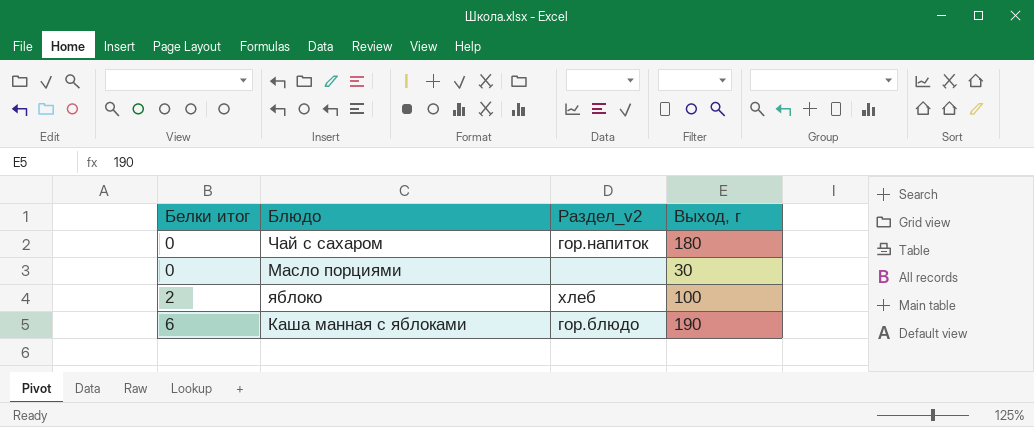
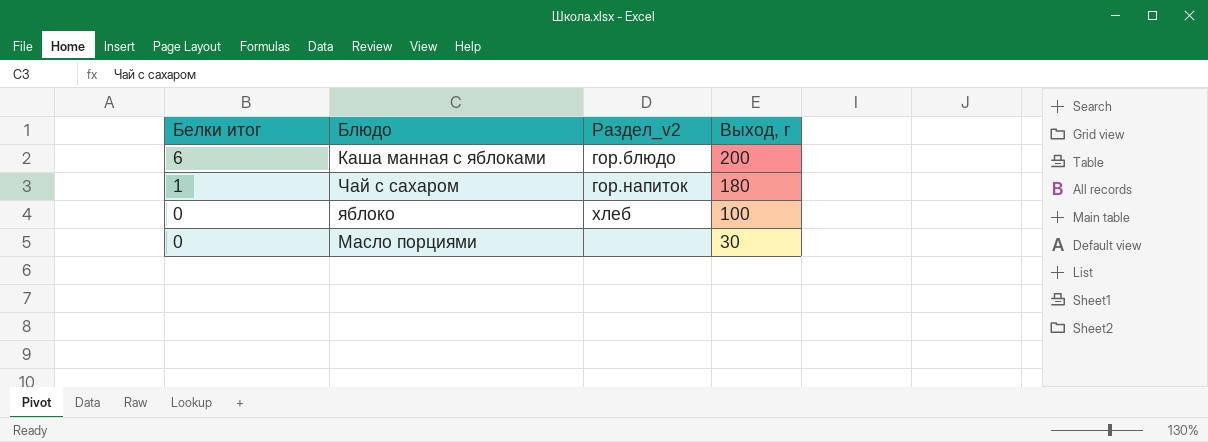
row order: Белки итог ascending -> Белки итог descending
Каша манная с яблоками | Выход, г: 190 -> 200
Чай с сахаром | Белки итог: 0 -> 1
яблоко | Белки итог: 2 -> 0

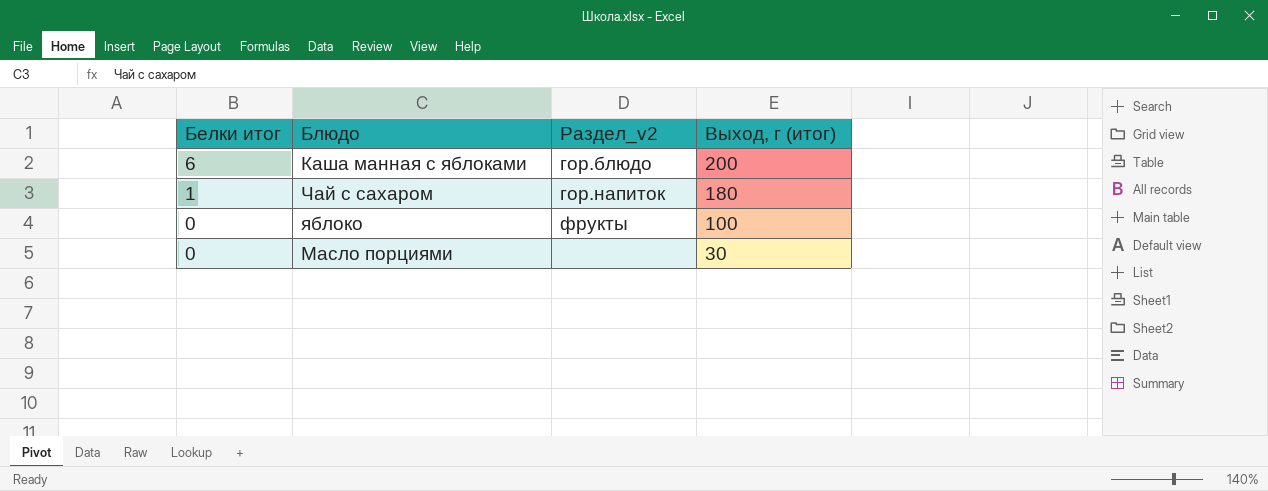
column name: Выход, г -> Выход, г (итог)
яблоко | Раздел_v2: хлеб -> фрукты

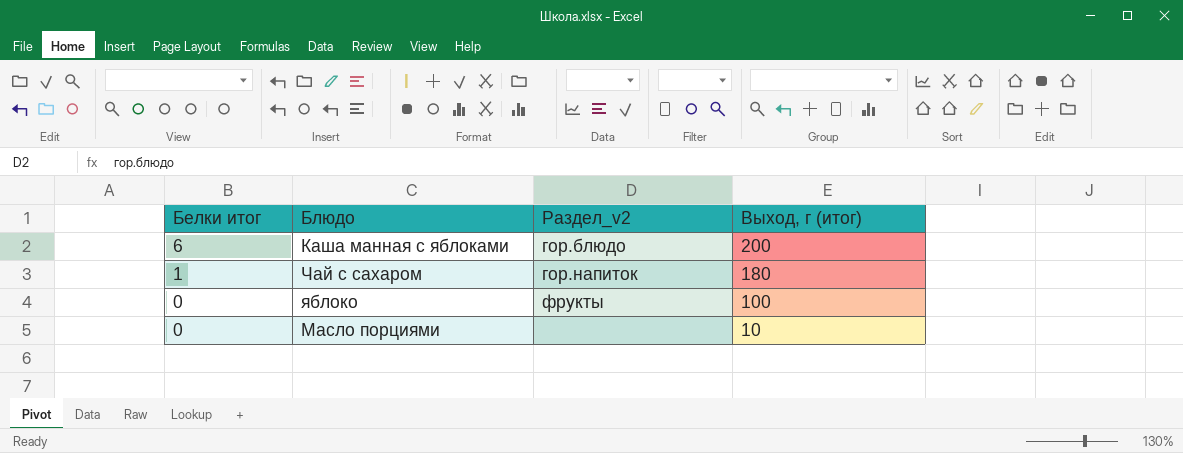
Масло порциями | Выход, г (итог): 30 -> 10

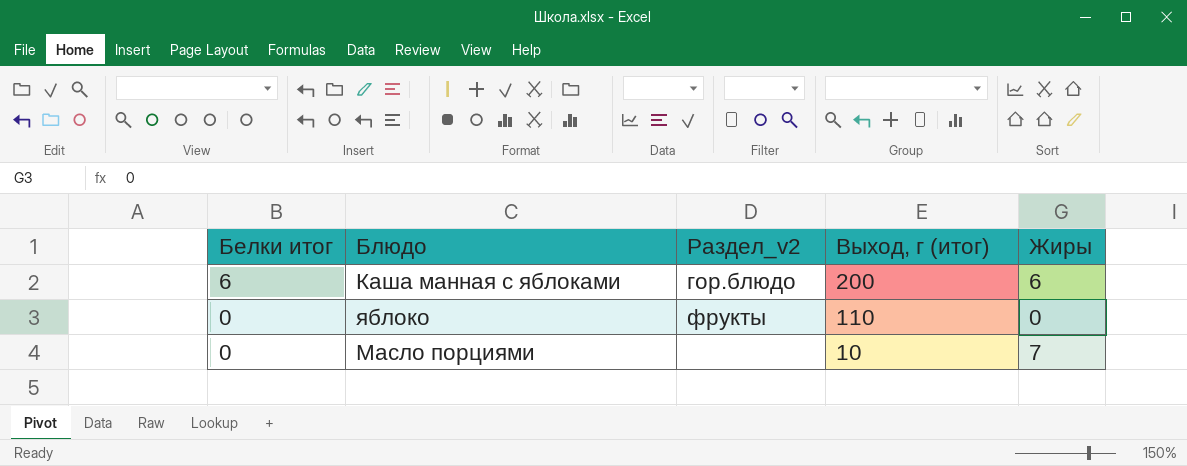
column Жиры | position: none -> 5
row Чай с сахаром: 1 | гор.напиток | 180 -> none
яблоко | Выход, г (итог): 100 -> 110

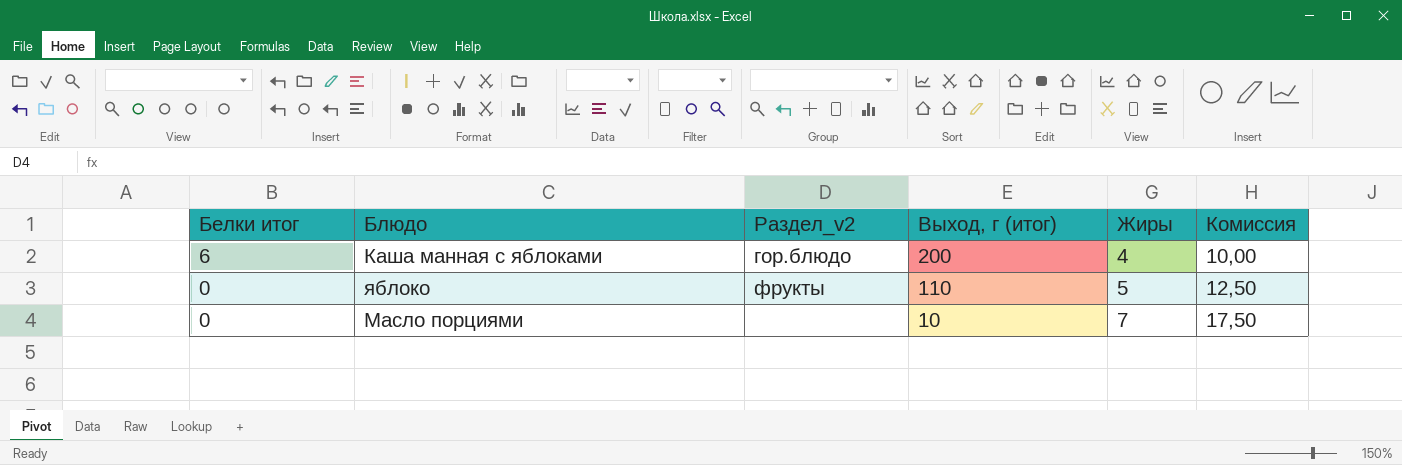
column Комиссия | formula: none -> [Жиры] * 2,5
Каша манная с яблоками | Жиры: 6 -> 4
яблоко | Жиры: 0 -> 5

